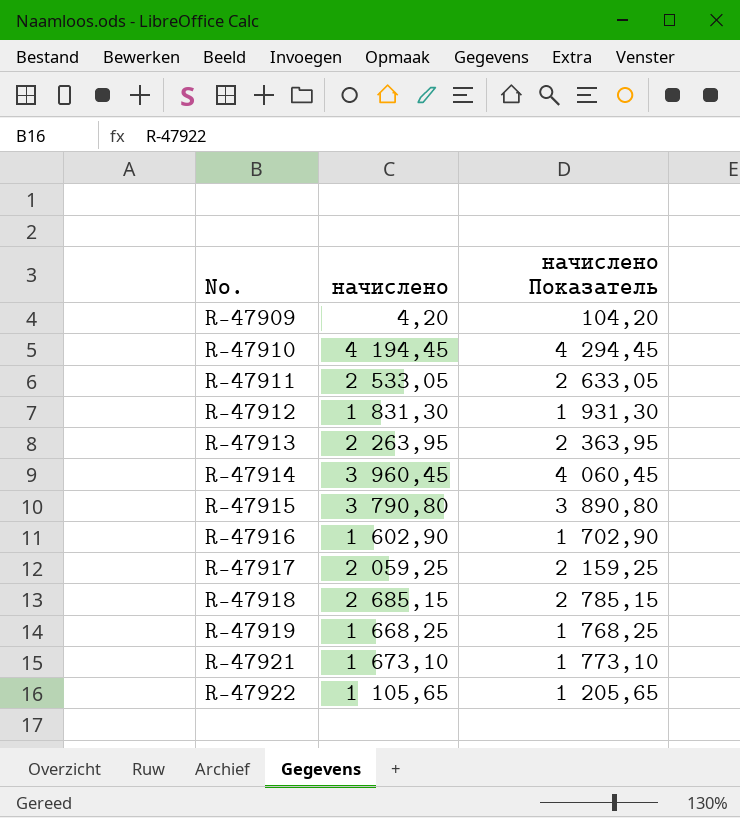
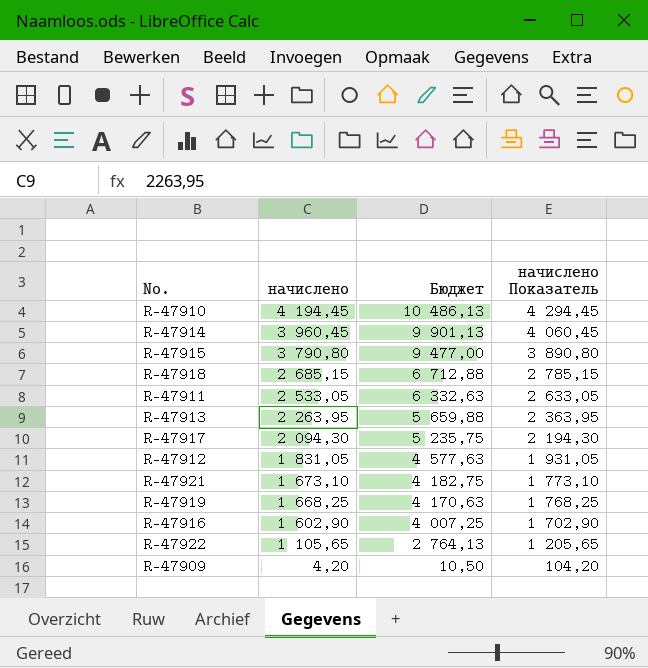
row order: No. ascending -> начислено descending
column Бюджет | formula: none -> [начислено] * 2,5
R-47917 | начислено: 2 059,25 -> 2 094,30
R-47917 | начислено Показатель: 2 159,25 -> 2 194,30
R-47912 | начислено: 1 831,30 -> 1 831,05
R-47912 | начислено Показатель: 1 931,30 -> 1 931,05

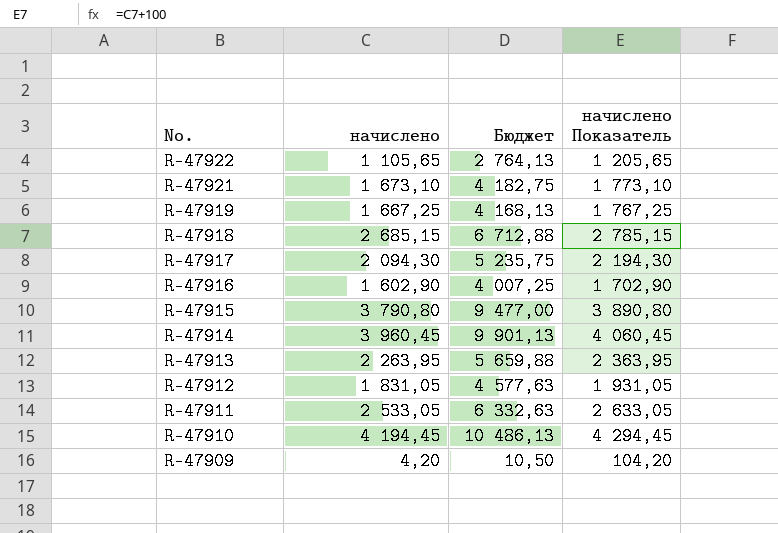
row order: начислено descending -> No. descending
R-47919 | начислено: 1 668,25 -> 1 667,25
R-47919 | Бюджет: 4 170,63 -> 4 168,13
R-47919 | начислено Показатель: 1 768,25 -> 1 767,25

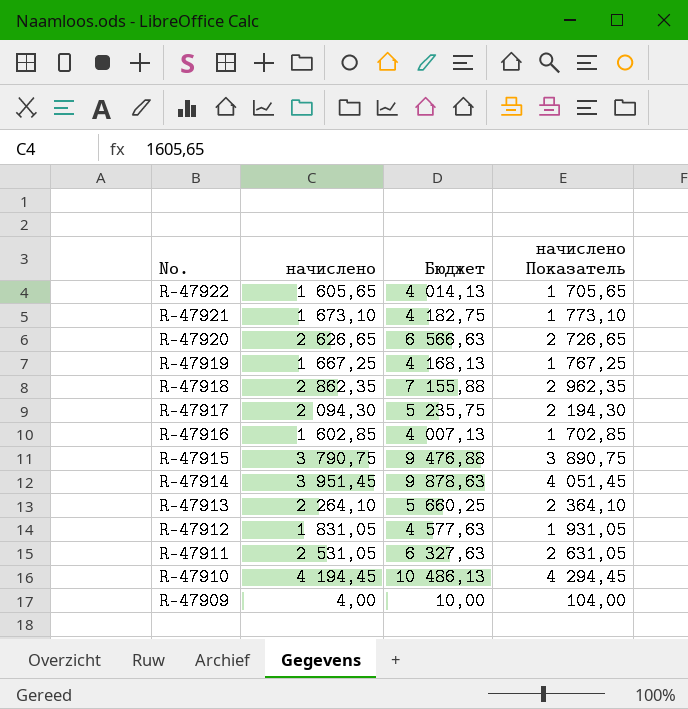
R-47922 | начислено: 1 105,65 -> 1 605,65
R-47922 | Бюджет: 2 764,13 -> 4 014,13
R-47922 | начислено Показатель: 1 205,65 -> 1 705,65
row R-47920: none -> 2 626,65 | 6 566,63 | 2 726,65
R-47918 | начислено: 2 685,15 -> 2 862,35
R-47918 | Бюджет: 6 712,88 -> 7 155,88
R-47918 | начислено Показатель: 2 785,15 -> 2 962,35
R-47916 | начислено: 1 602,90 -> 1 602,85
R-47916 | Бюджет: 4 007,25 -> 4 007,13
R-47916 | начислено Показатель: 1 702,90 -> 1 702,85
R-47915 | начислено: 3 790,80 -> 3 790,75
R-47915 | Бюджет: 9 477,00 -> 9 476,88
R-47915 | начислено Показатель: 3 890,80 -> 3 890,75
R-47914 | начислено: 3 960,45 -> 3 951,45
R-47914 | Бюджет: 9 901,13 -> 9 878,63
R-47914 | начислено Показатель: 4 060,45 -> 4 051,45
R-47913 | начислено: 2 263,95 -> 2 264,10
R-47913 | Бюджет: 5 659,88 -> 5 660,25
R-47913 | начислено Показатель: 2 363,95 -> 2 364,10
R-47911 | начислено: 2 533,05 -> 2 531,05
R-47911 | Бюджет: 6 332,63 -> 6 327,63
R-47911 | начислено Показатель: 2 633,05 -> 2 631,05
R-47909 | начислено: 4,20 -> 4,00
R-47909 | Бюджет: 10,50 -> 10,00
R-47909 | начислено Показатель: 104,20 -> 104,00

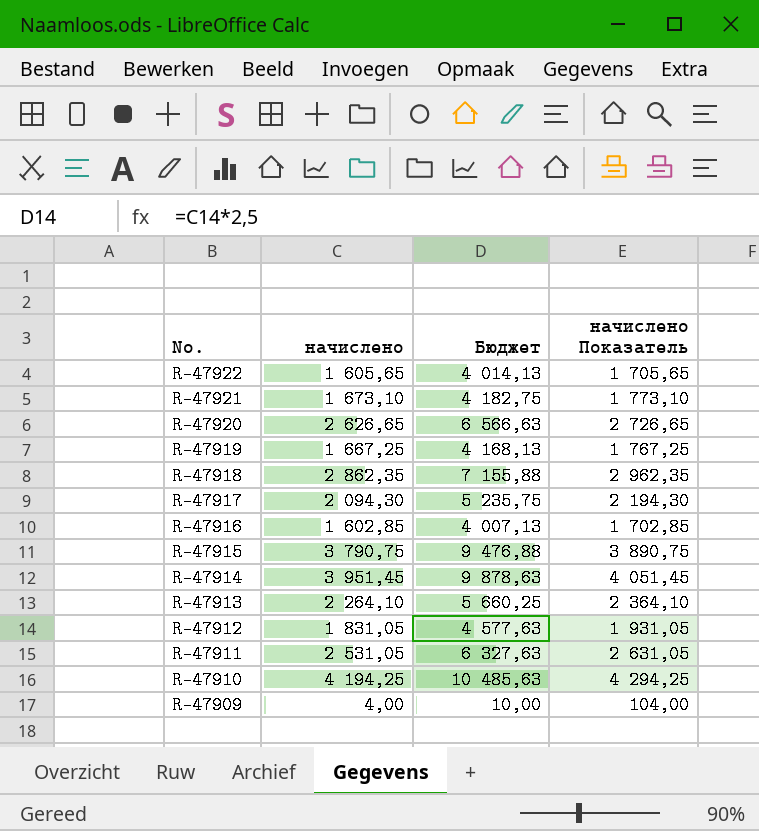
R-47910 | начислено: 4 194,45 -> 4 194,25
R-47910 | Бюджет: 10 486,13 -> 10 485,63
R-47910 | начислено Показатель: 4 294,45 -> 4 294,25

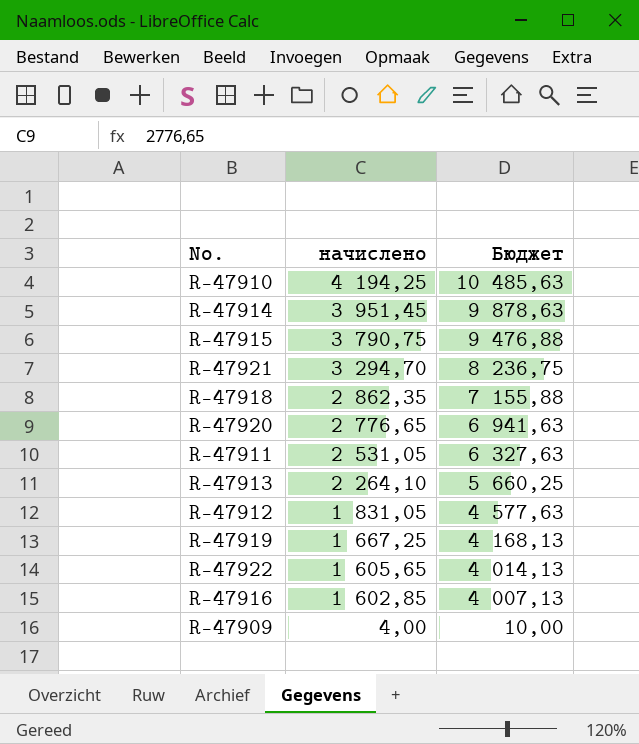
row order: No. descending -> начислено descending
column начислено Показатель | formula: [начислено] + 100 -> none
row R-47917: 2 094,30 | 5 235,75 | 2 194,30 -> none
R-47921 | начислено: 1 673,10 -> 3 294,70
R-47921 | Бюджет: 4 182,75 -> 8 236,75
R-47920 | начислено: 2 626,65 -> 2 776,65
R-47920 | Бюджет: 6 566,63 -> 6 941,63

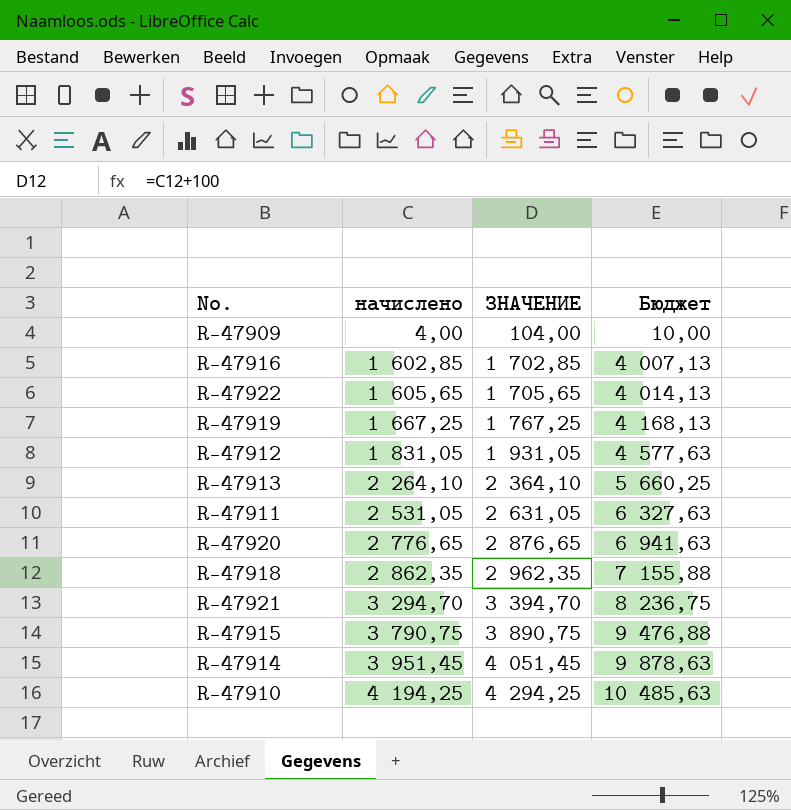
row order: начислено descending -> начислено ascending
column ЗНАЧЕНИЕ | formula: none -> [начислено] + 100

